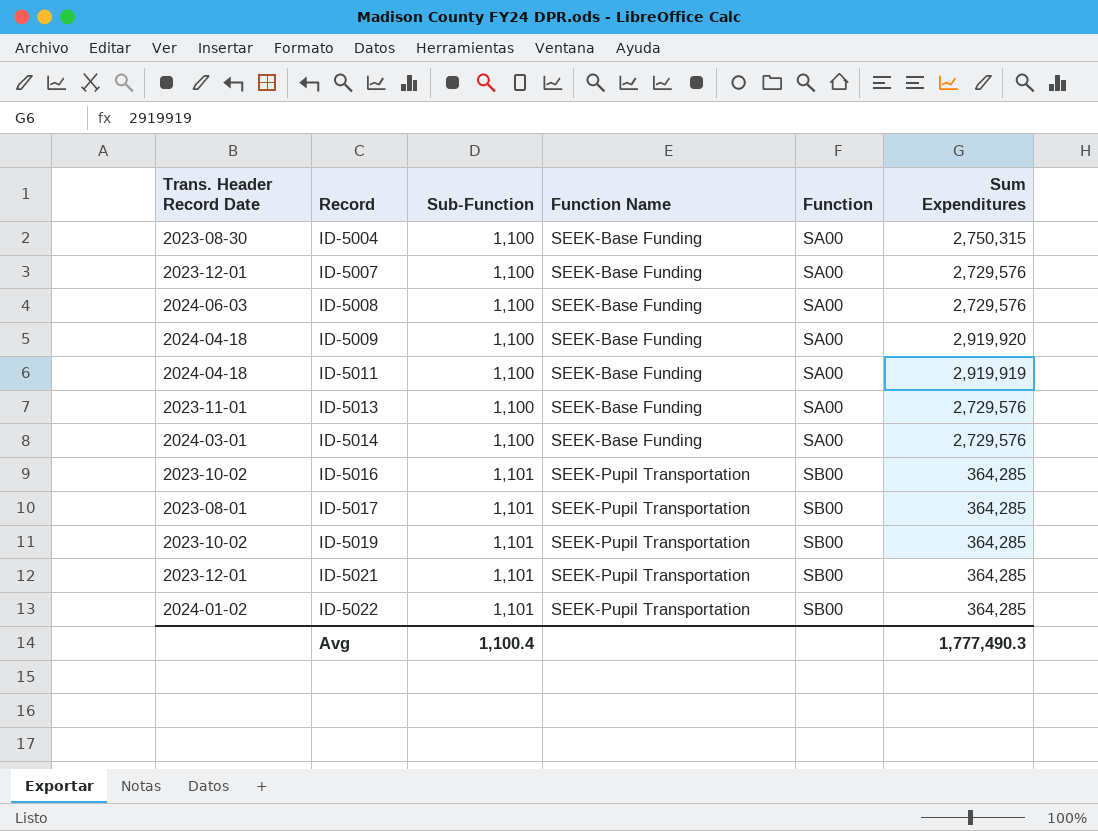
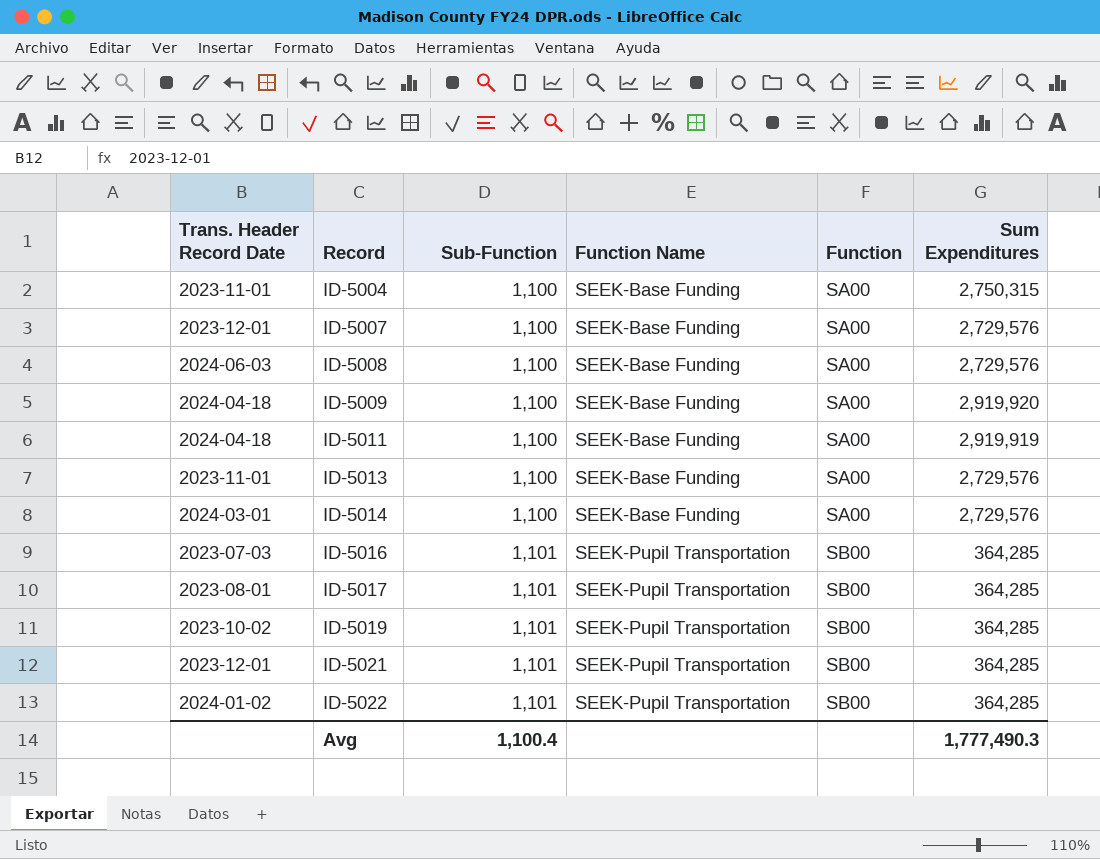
ID-5004 | Trans. Header Record Date: 2023-08-30 -> 2023-11-01
ID-5016 | Trans. Header Record Date: 2023-10-02 -> 2023-07-03

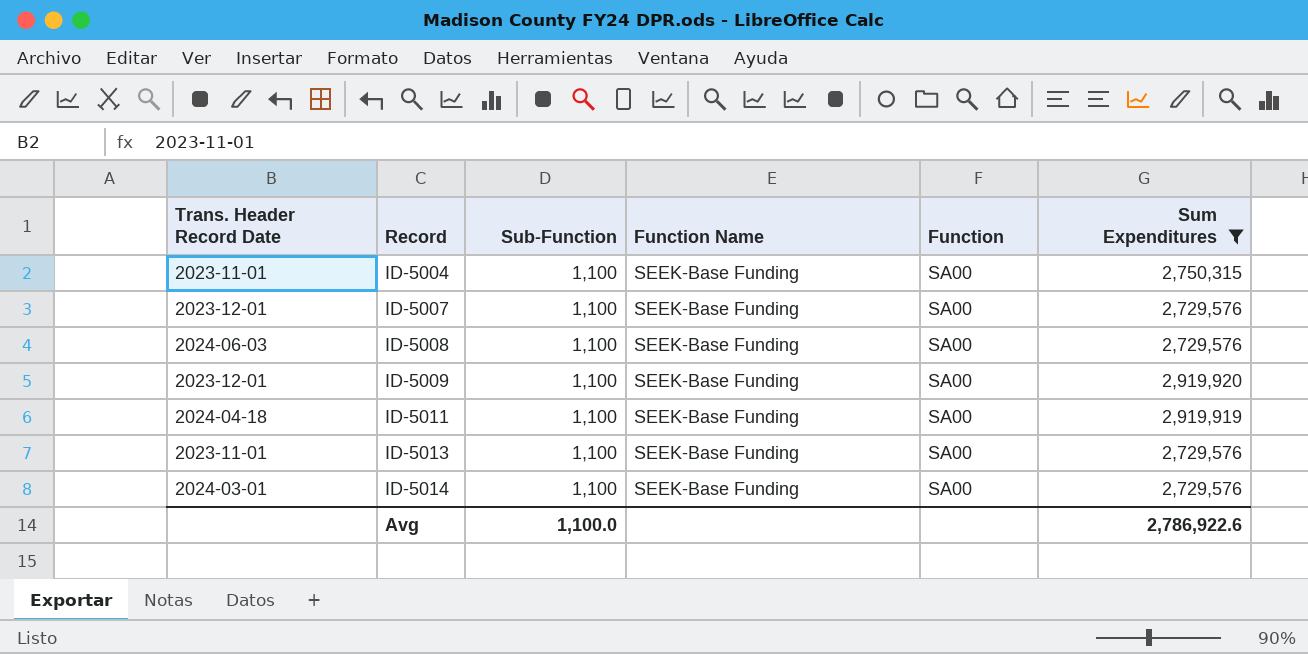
filter: none -> Sum Expenditures != 364,285
ID-5009 | Trans. Header Record Date: 2024-04-18 -> 2023-12-01
Avg | Sub-Function: 1,100.4 -> 1,100.0
Avg | Sum Expenditures: 1,777,490.3 -> 2,786,922.6

